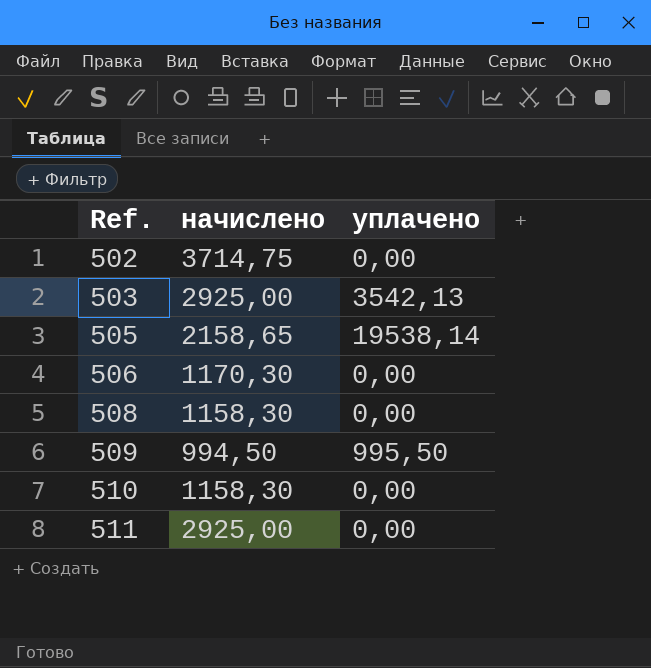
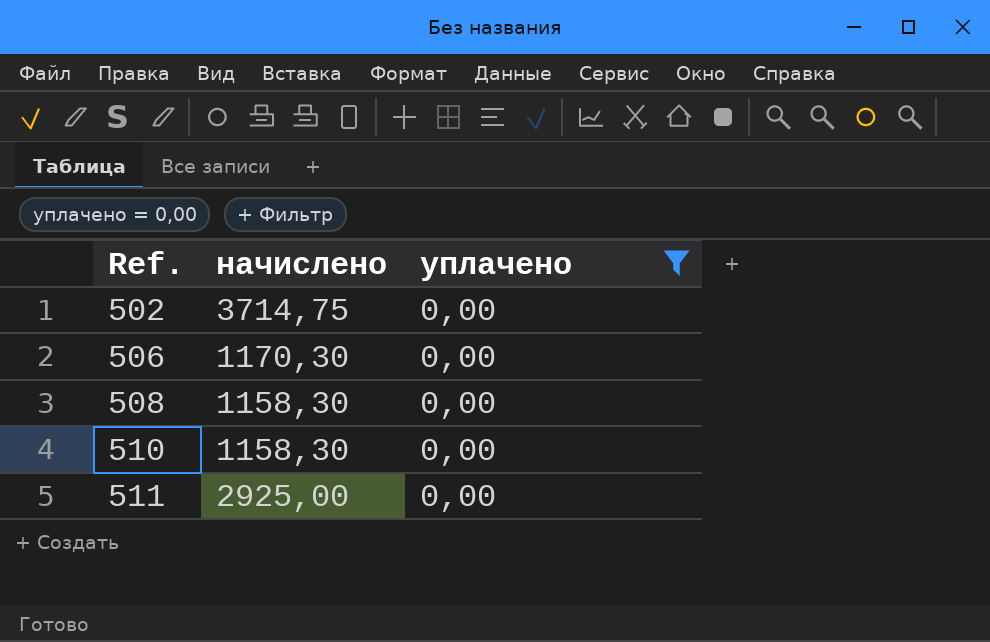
filter: none -> уплачено = 0,00

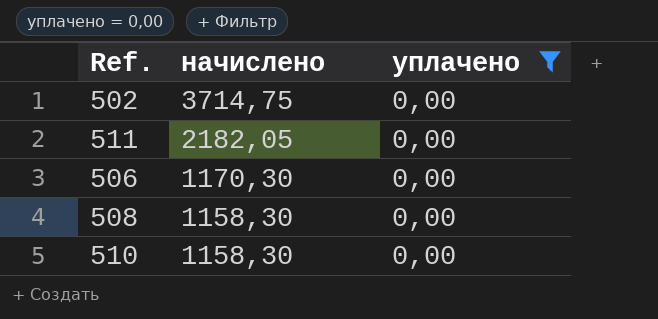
row order: Ref. ascending -> начислено descending
511 | начислено: 2925,00 -> 2182,05

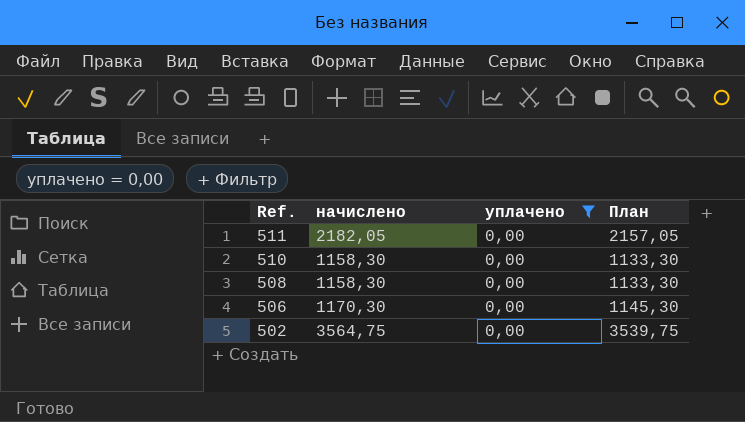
row order: начислено descending -> Ref. descending
column План | formula: none -> [начислено] - 25
502 | начислено: 3714,75 -> 3564,75

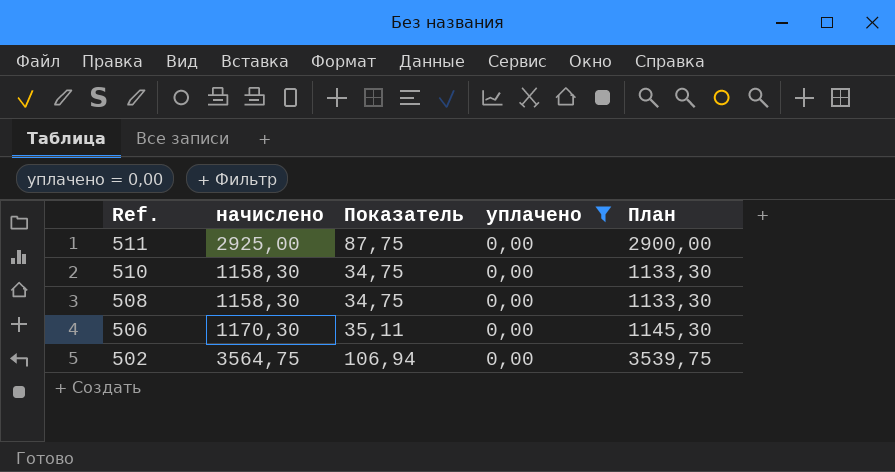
column Показатель | formula: none -> [начислено] * 0,03
511 | начислено: 2182,05 -> 2925,00
511 | План: 2157,05 -> 2900,00

